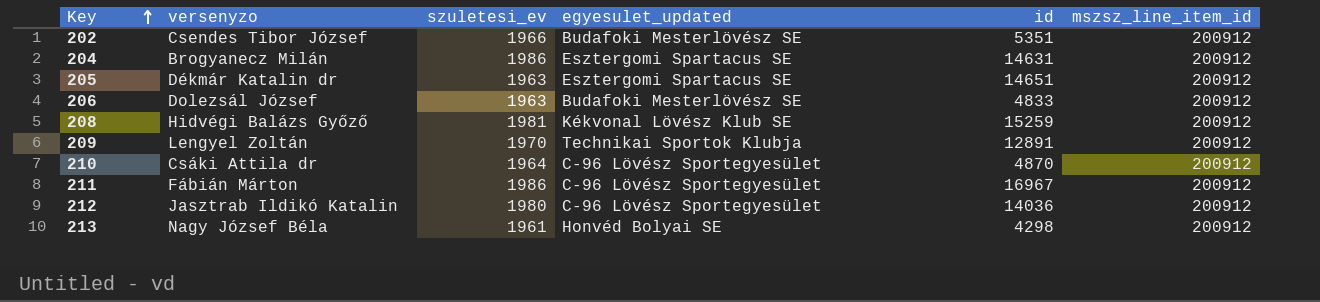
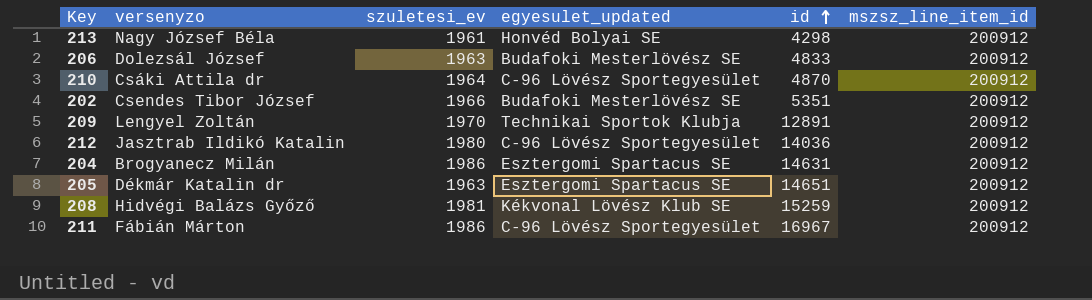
row order: Key ascending -> id ascending

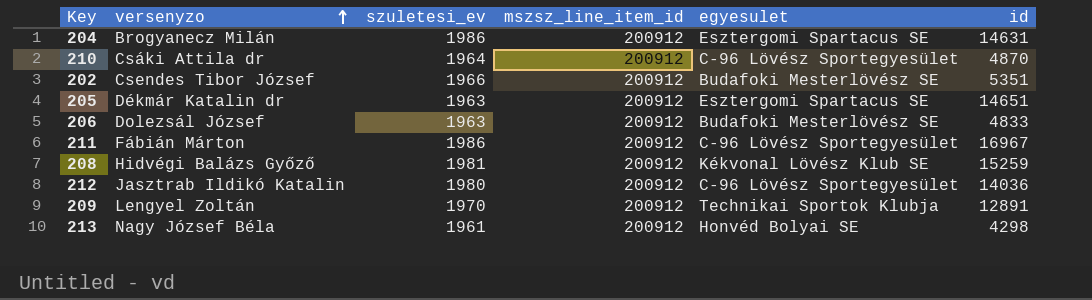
row order: id ascending -> versenyzo ascending
column mszsz_line_item_id | position: 6 -> 4
column name: egyesulet_updated -> egyesulet

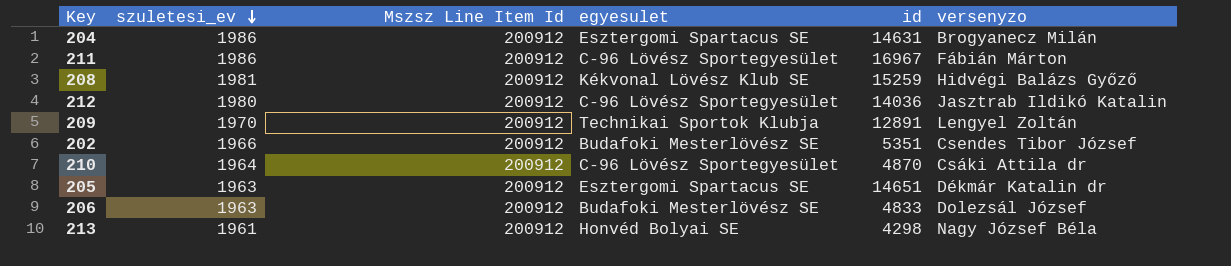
row order: versenyzo ascending -> szuletesi_ev descending
column name: mszsz_line_item_id -> Mszsz Line Item Id
column versenyzo | position: 2 -> 6

